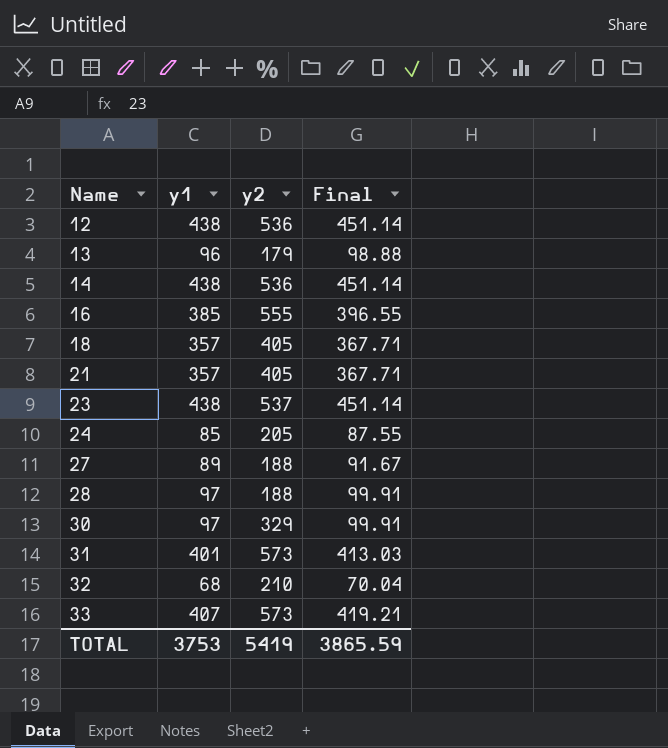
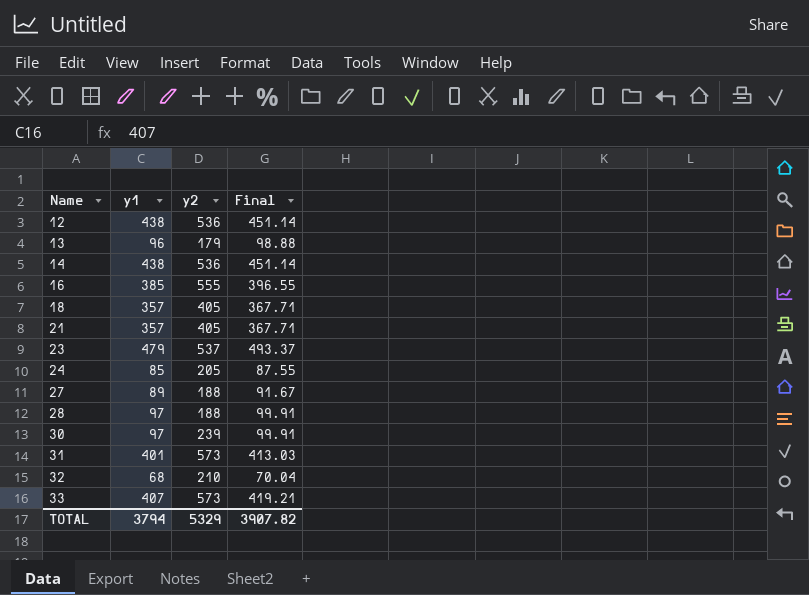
23 | y1: 438 -> 479
23 | Final: 451.14 -> 493.37
30 | y2: 329 -> 239
TOTAL | y1: 3753 -> 3794
TOTAL | y2: 5419 -> 5329
TOTAL | Final: 3865.59 -> 3907.82

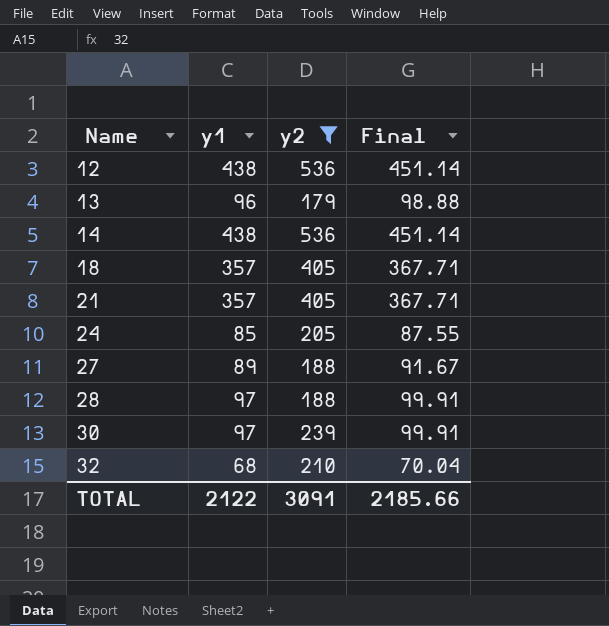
filter: none -> y2 <= 536
TOTAL | y1: 3794 -> 2122
TOTAL | y2: 5329 -> 3091
TOTAL | Final: 3907.82 -> 2185.66

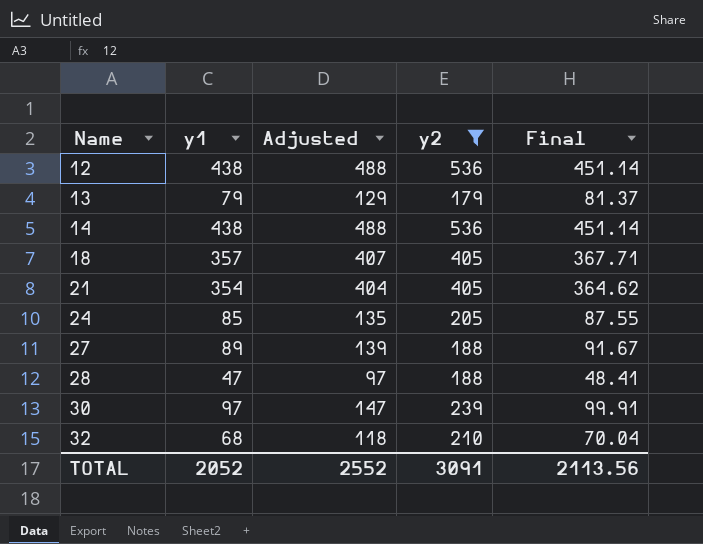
column Adjusted | formula: none -> [y1] + 50
13 | y1: 96 -> 79
13 | Final: 98.88 -> 81.37
21 | y1: 357 -> 354
21 | Final: 367.71 -> 364.62
28 | y1: 97 -> 47
28 | Final: 99.91 -> 48.41
TOTAL | y1: 2122 -> 2052
TOTAL | Final: 2185.66 -> 2113.56

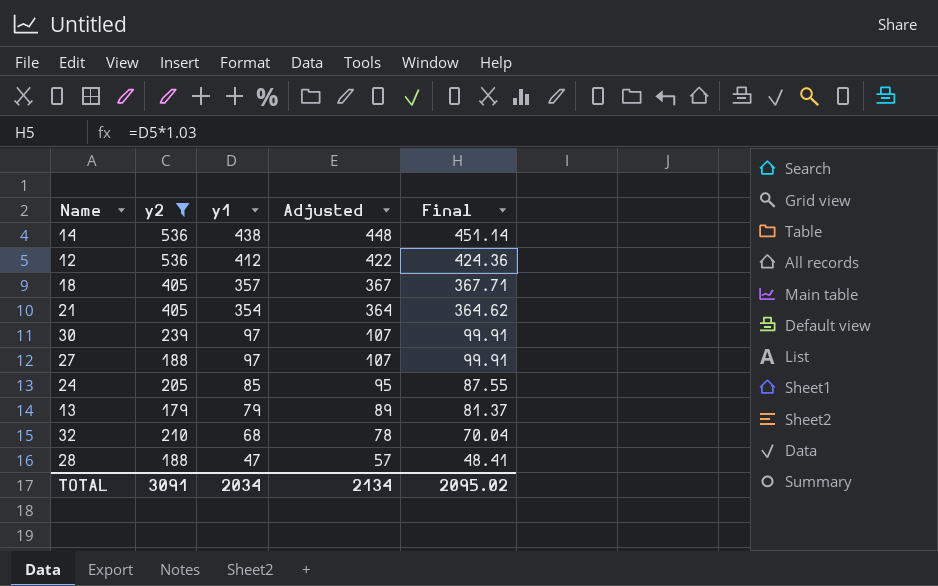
row order: Name ascending -> y1 descending
column y2 | position: 4 -> 2
column Adjusted | formula: [y1] + 50 -> [y1] + 10
12 | y1: 438 -> 412
12 | Final: 451.14 -> 424.36
27 | y1: 89 -> 97
27 | Final: 91.67 -> 99.91
TOTAL | y1: 2052 -> 2034
TOTAL | Adjusted: 2552 -> 2134
TOTAL | Final: 2113.56 -> 2095.02

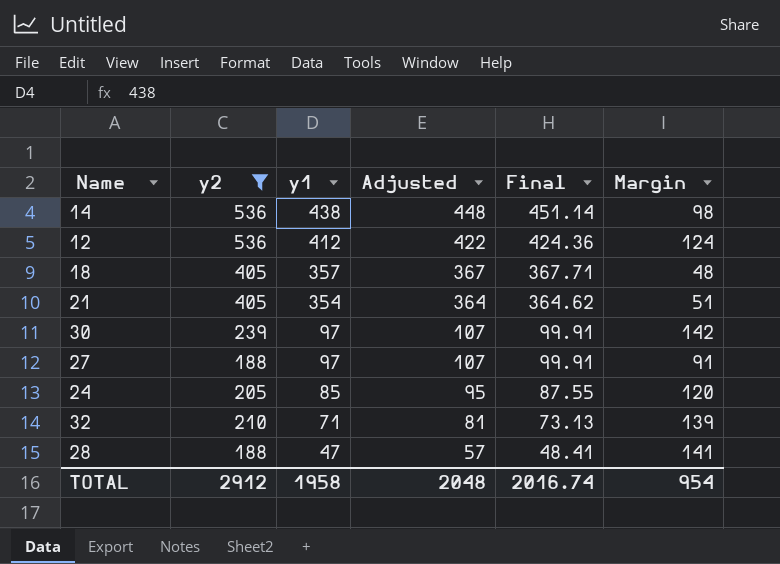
column Margin | formula: none -> [y2] - [y1]
row 13: 179 | 79 | 89 | 81.37 -> none
32 | y1: 68 -> 71
32 | Adjusted: 78 -> 81
32 | Final: 70.04 -> 73.13
TOTAL | y2: 3091 -> 2912
TOTAL | y1: 2034 -> 1958
TOTAL | Adjusted: 2134 -> 2048
TOTAL | Final: 2095.02 -> 2016.74

